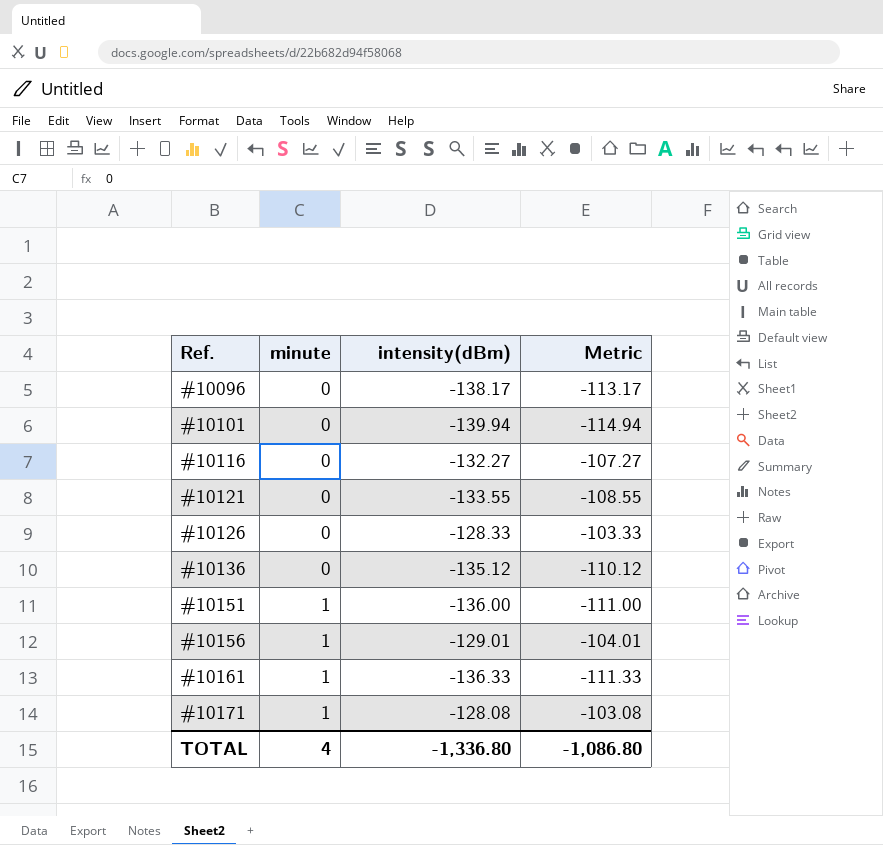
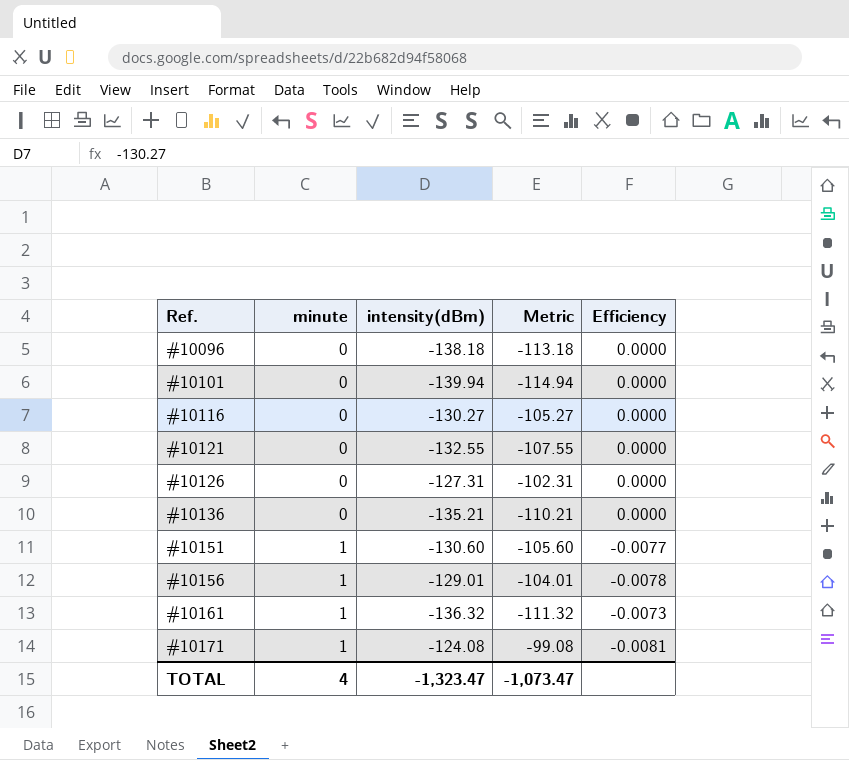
column Efficiency | formula: none -> [minute] / [intensity(dBm)]
#10096 | intensity(dBm): -138.17 -> -138.18
#10096 | Metric: -113.17 -> -113.18
#10116 | intensity(dBm): -132.27 -> -130.27
#10116 | Metric: -107.27 -> -105.27
#10121 | intensity(dBm): -133.55 -> -132.55
#10121 | Metric: -108.55 -> -107.55
#10126 | intensity(dBm): -128.33 -> -127.31
#10126 | Metric: -103.33 -> -102.31
#10136 | intensity(dBm): -135.12 -> -135.21
#10136 | Metric: -110.12 -> -110.21
#10151 | intensity(dBm): -136.00 -> -130.60
#10151 | Metric: -111.00 -> -105.60
#10161 | intensity(dBm): -136.33 -> -136.32
#10161 | Metric: -111.33 -> -111.32
#10171 | intensity(dBm): -128.08 -> -124.08
#10171 | Metric: -103.08 -> -99.08
TOTAL | intensity(dBm): -1,336.80 -> -1,323.47
TOTAL | Metric: -1,086.80 -> -1,073.47

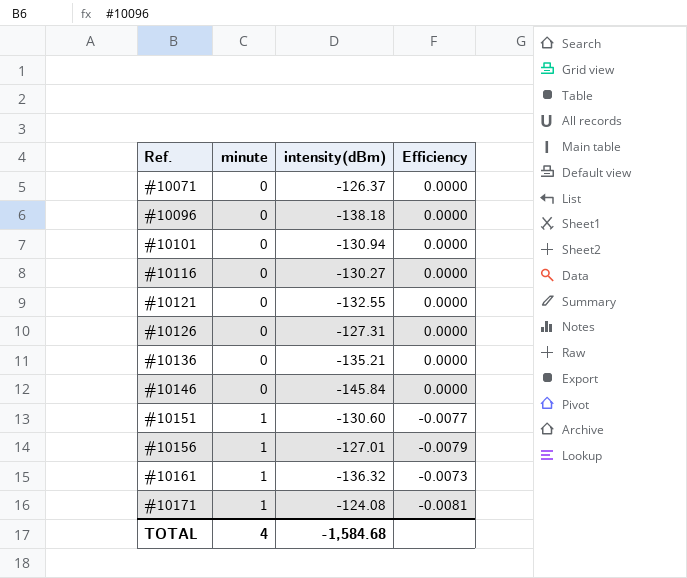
column Metric | formula: [intensity(dBm)] + 25 -> none
row #10071: none -> 0 | -126.37 | 0.0000
#10101 | intensity(dBm): -139.94 -> -130.94
row #10146: none -> 0 | -145.84 | 0.0000
#10156 | intensity(dBm): -129.01 -> -127.01
#10156 | Efficiency: -0.0078 -> -0.0079
TOTAL | intensity(dBm): -1,323.47 -> -1,584.68

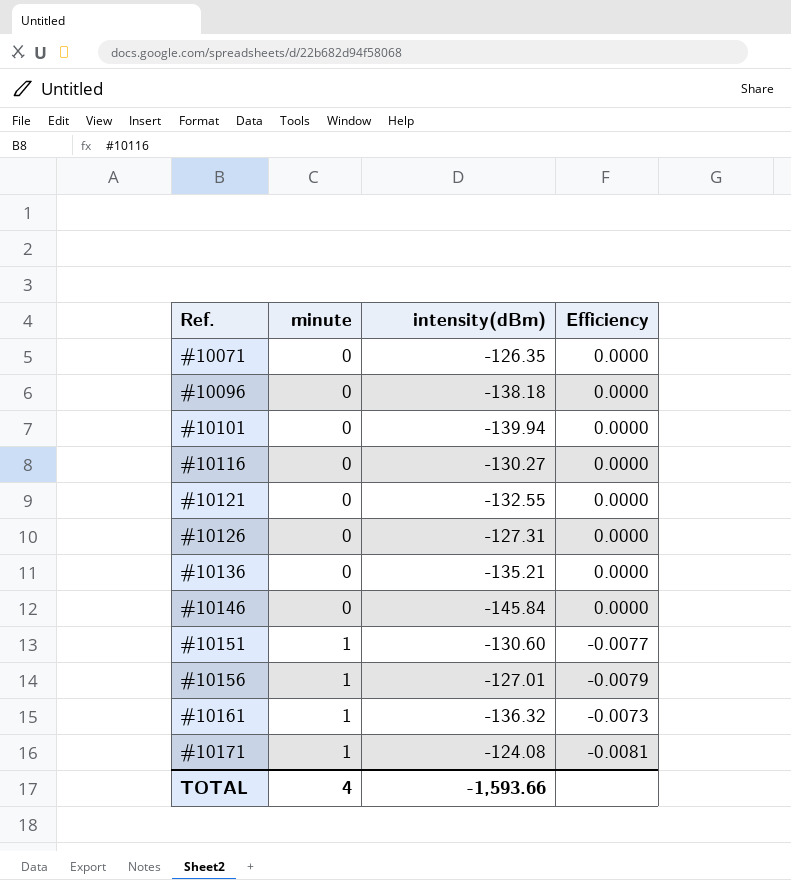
#10071 | intensity(dBm): -126.37 -> -126.35
#10101 | intensity(dBm): -130.94 -> -139.94
TOTAL | intensity(dBm): -1,584.68 -> -1,593.66

